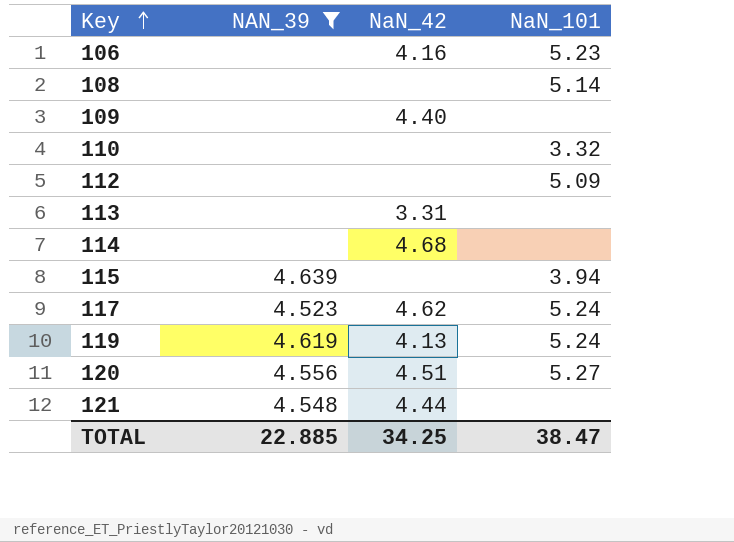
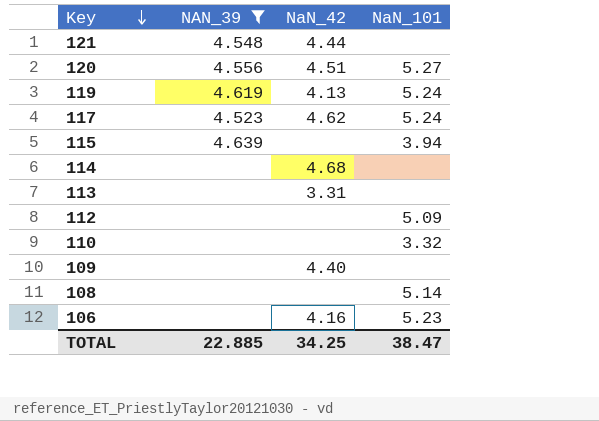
row order: Key ascending -> Key descending

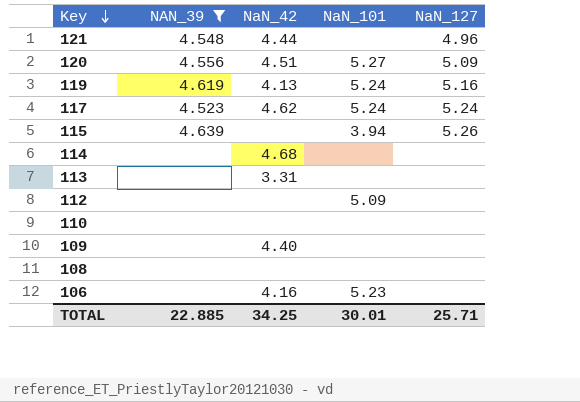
column NaN_127 | position: none -> 5
110 | NaN_101: 3.32 -> none
108 | NaN_101: 5.14 -> none
TOTAL | NaN_101: 38.47 -> 30.01

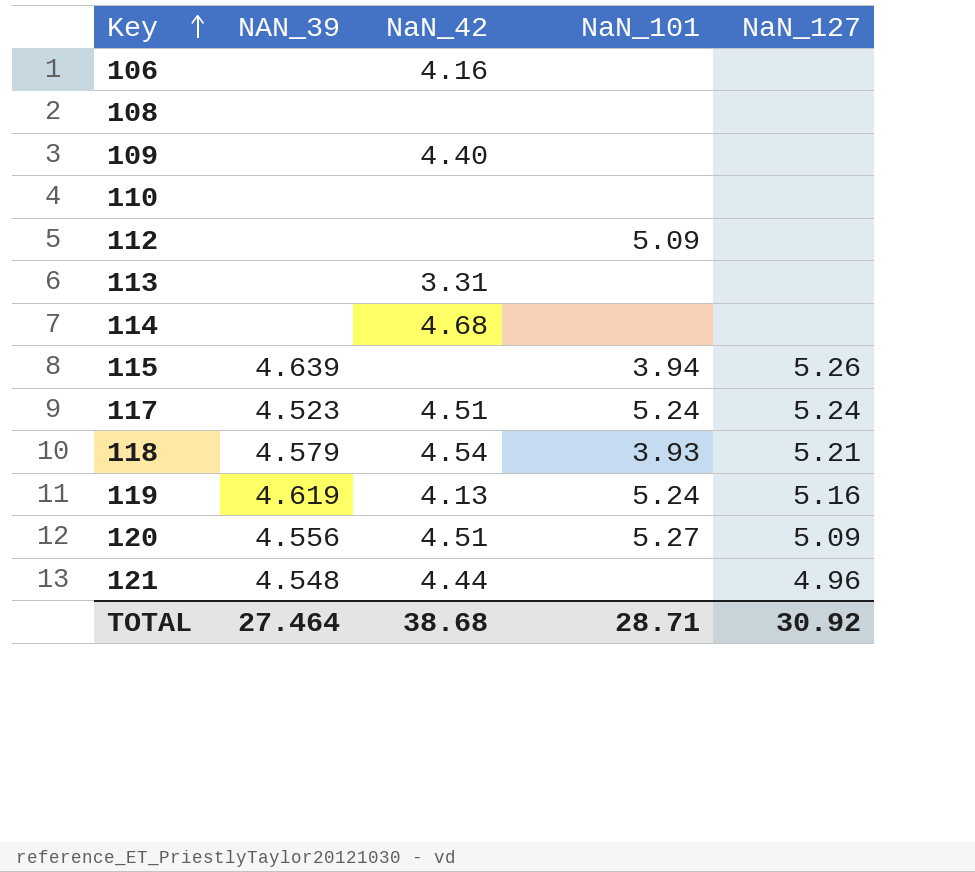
filter: NAN_39 != 4.579 -> none
row order: Key descending -> Key ascending
106 | NaN_101: 5.23 -> none
117 | NaN_42: 4.62 -> 4.51
TOTAL | NAN_39: 22.885 -> 27.464
TOTAL | NaN_42: 34.25 -> 38.68
TOTAL | NaN_101: 30.01 -> 28.71
TOTAL | NaN_127: 25.71 -> 30.92

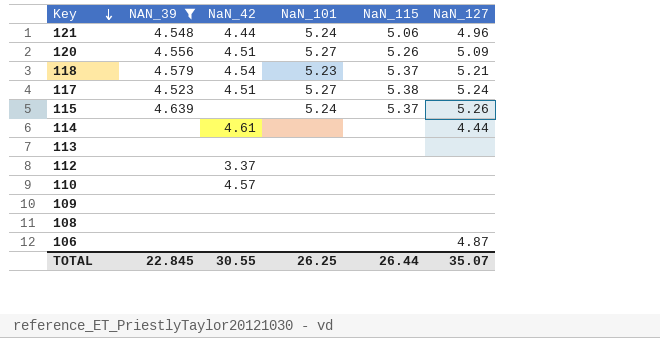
filter: none -> NAN_39 != 4.619
row order: Key ascending -> Key descending
column NaN_115 | position: none -> 5
121 | NaN_101: none -> 5.24
118 | NaN_101: 3.93 -> 5.23
117 | NaN_101: 5.24 -> 5.27
115 | NaN_101: 3.94 -> 5.24
114 | NaN_42: 4.68 -> 4.61
114 | NaN_127: none -> 4.44
113 | NaN_42: 3.31 -> none
112 | NaN_42: none -> 3.37
112 | NaN_101: 5.09 -> none
110 | NaN_42: none -> 4.57
109 | NaN_42: 4.40 -> none
106 | NaN_42: 4.16 -> none
106 | NaN_127: none -> 4.87
TOTAL | NAN_39: 27.464 -> 22.845
TOTAL | NaN_42: 38.68 -> 30.55
TOTAL | NaN_101: 28.71 -> 26.25
TOTAL | NaN_127: 30.92 -> 35.07

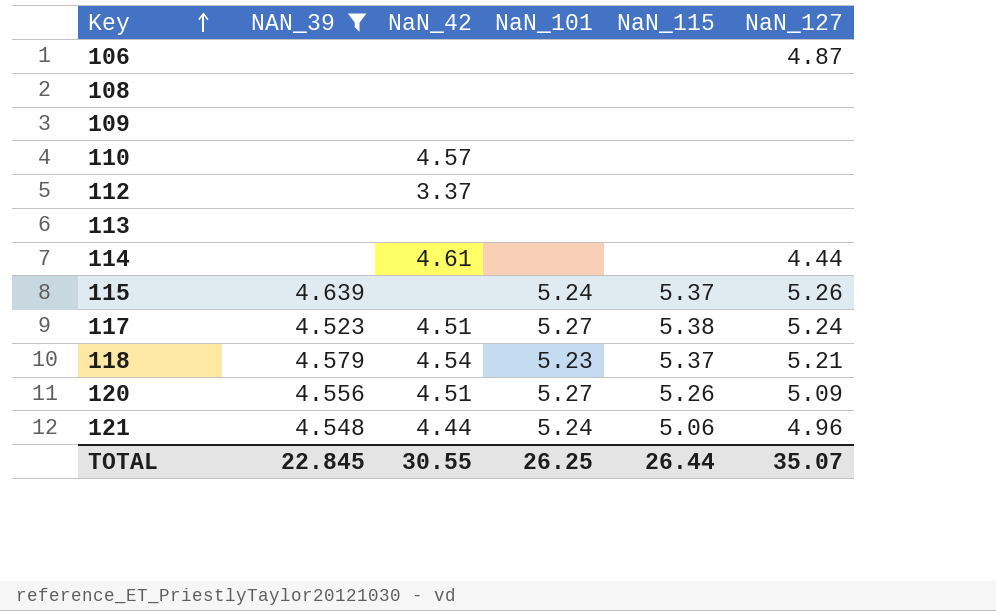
row order: Key descending -> Key ascending

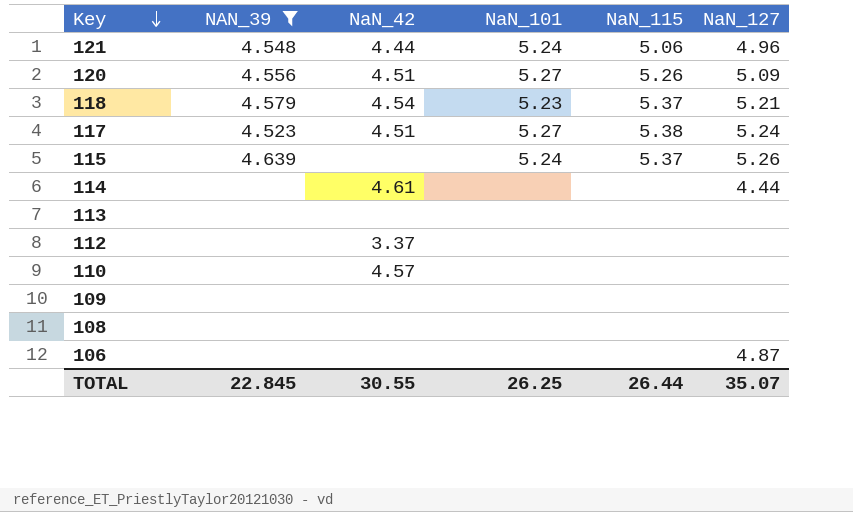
row order: Key ascending -> Key descending

